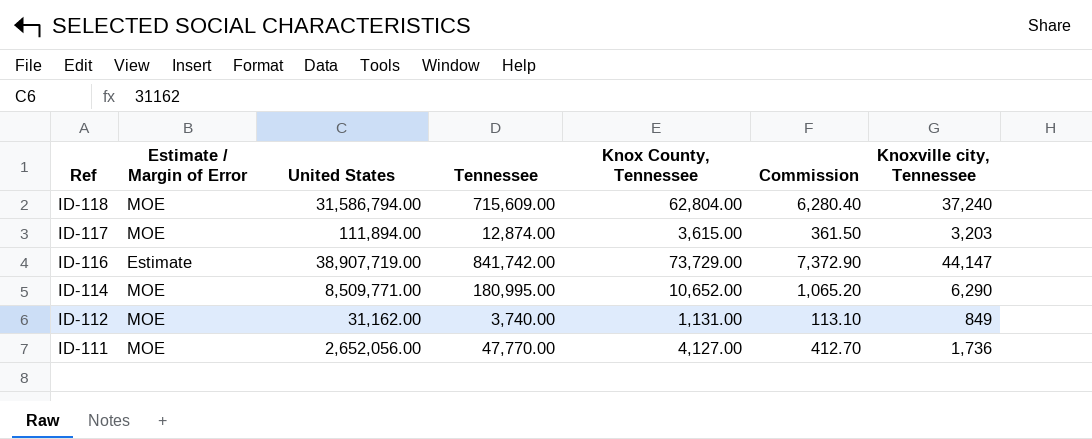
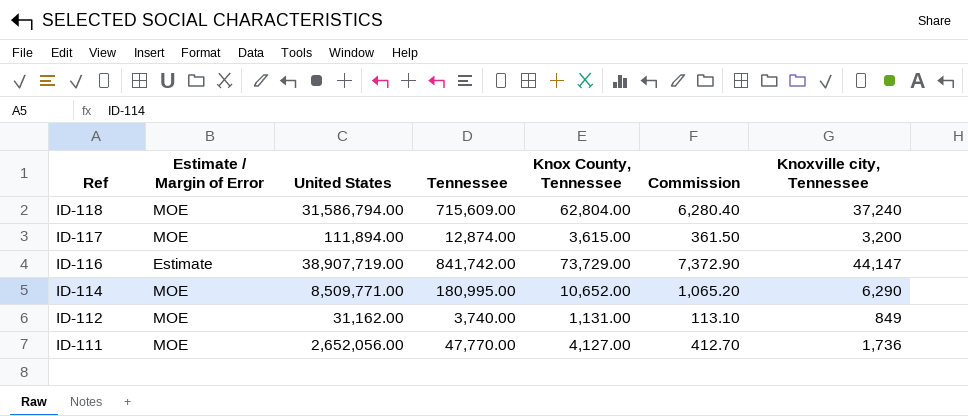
ID-117 | Knoxville city, Tennessee: 3,203 -> 3,200

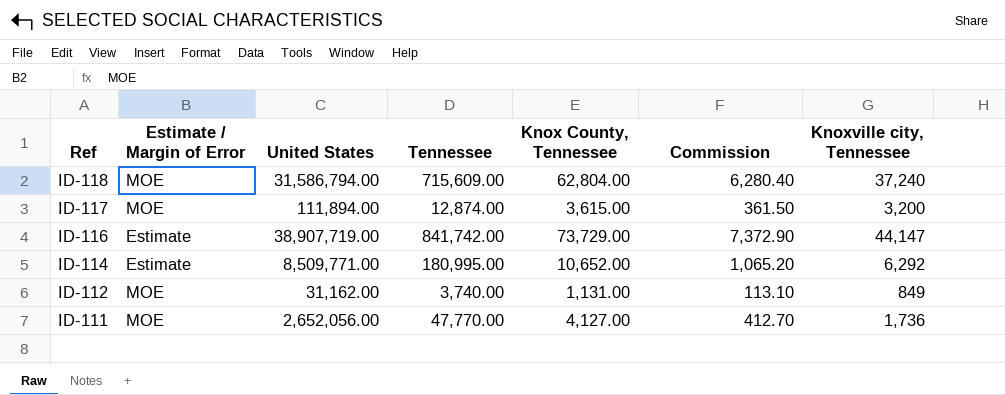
ID-114 | Estimate / Margin of Error: MOE -> Estimate
ID-114 | Knoxville city, Tennessee: 6,290 -> 6,292

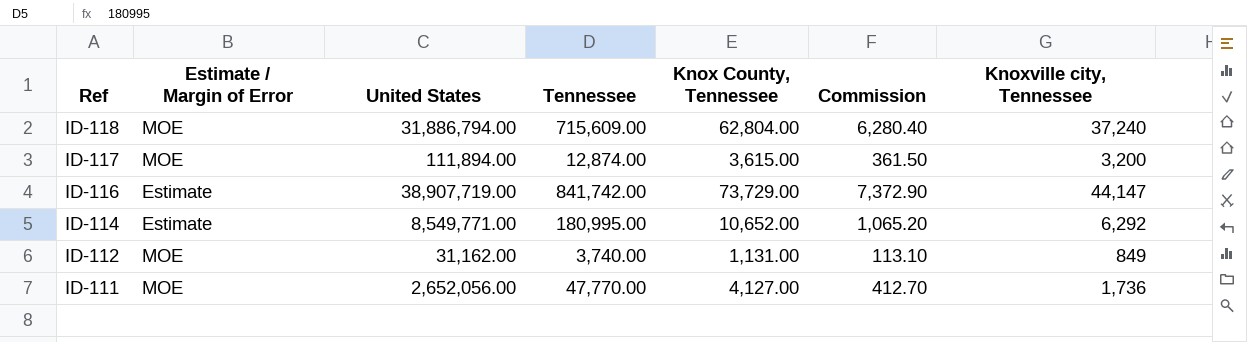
ID-118 | United States: 31,586,794.00 -> 31,886,794.00
ID-114 | United States: 8,509,771.00 -> 8,549,771.00

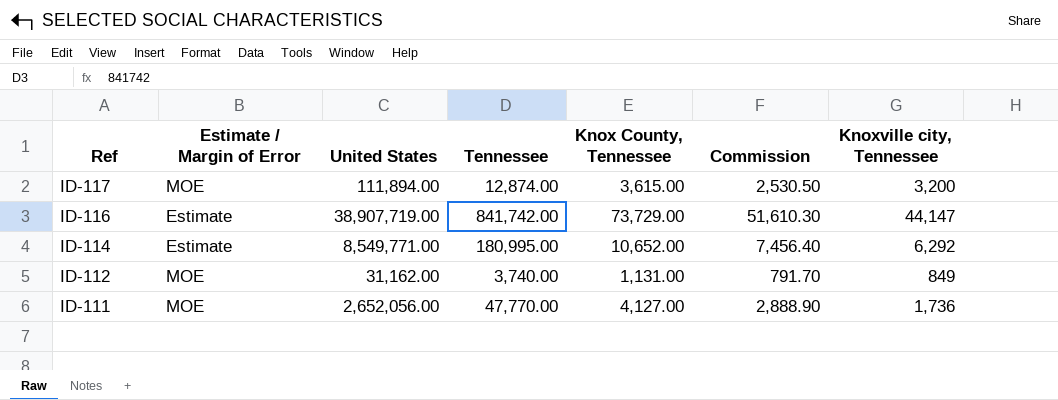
column Commission | formula: [Knox County, Tennessee] * 0.1 -> [Knox County, Tennessee] * 0.7
row ID-118: MOE | 31,886,794.00 | 715,609.00 | 62,804.00 | 6,280.40 | 37,240 -> none

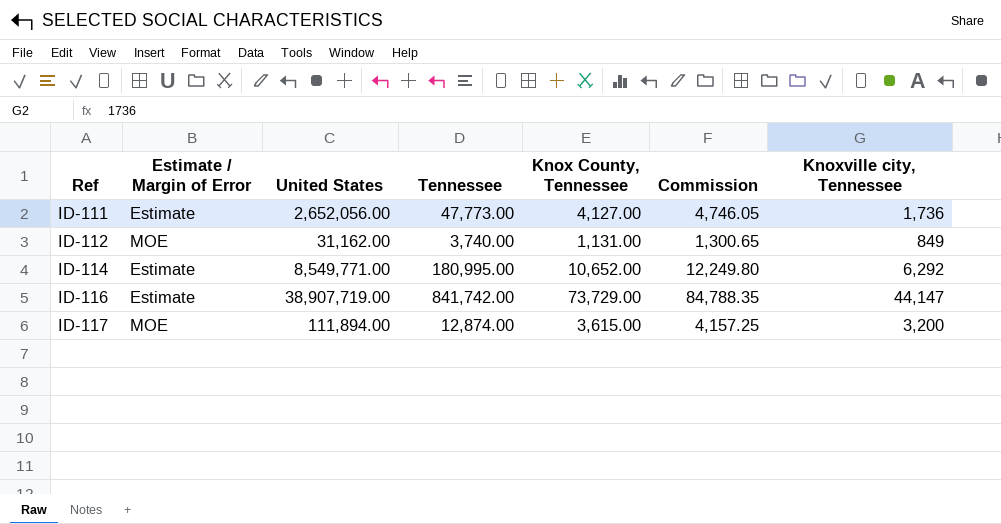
row order: Ref descending -> Ref ascending
column Commission | formula: [Knox County, Tennessee] * 0.7 -> [Knox County, Tennessee] * 1.15
ID-111 | Estimate / Margin of Error: MOE -> Estimate
ID-111 | Tennessee: 47,770.00 -> 47,773.00

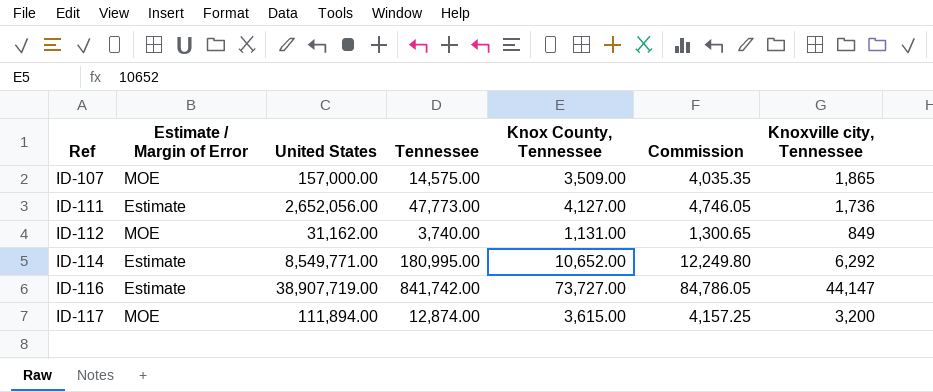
row ID-107: none -> MOE | 157,000.00 | 14,575.00 | 3,509.00 | 4,035.35 | 1,865
ID-116 | Knox County, Tennessee: 73,729.00 -> 73,727.00
ID-116 | Commission: 84,788.35 -> 84,786.05

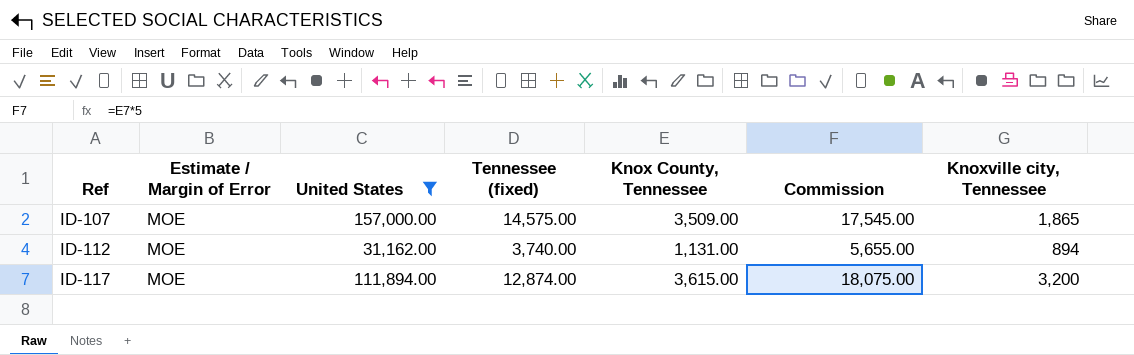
filter: none -> United States <= 157,000.00
column name: Tennessee -> Tennessee (fixed)
column Commission | formula: [Knox County, Tennessee] * 1.15 -> [Knox County, Tennessee] * 5
ID-112 | Knoxville city, Tennessee: 849 -> 894

